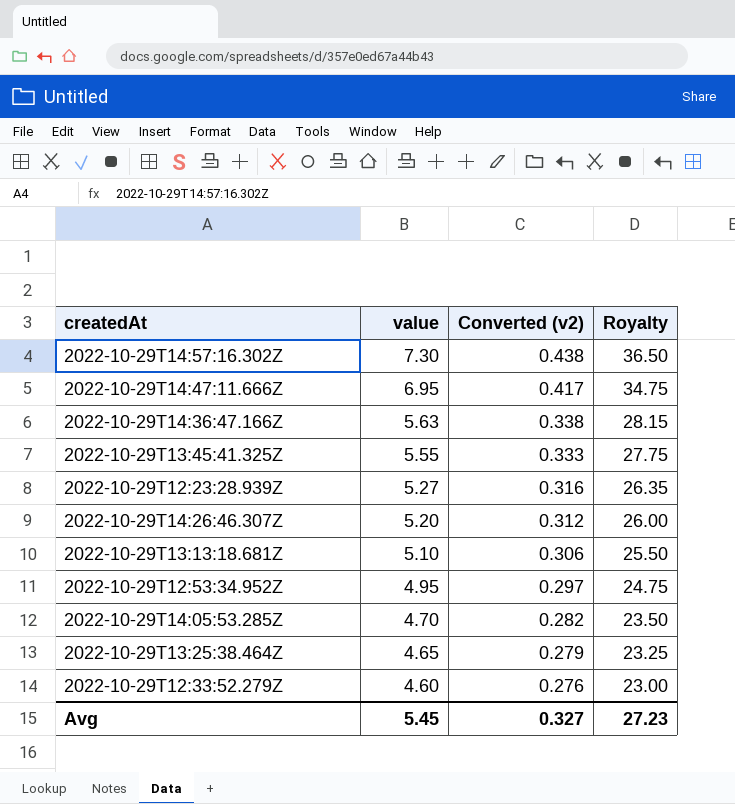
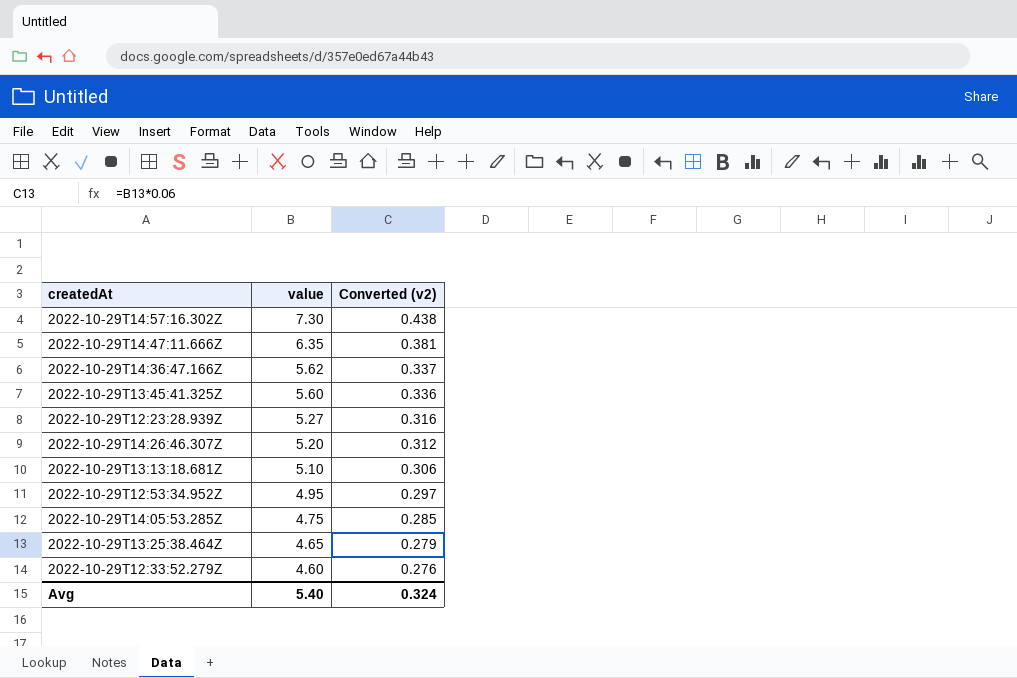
column Royalty | formula: [value] * 5 -> none
2022-10-29T14:47:11.666Z | value: 6.95 -> 6.35
2022-10-29T14:47:11.666Z | Converted (v2): 0.417 -> 0.381
2022-10-29T14:36:47.166Z | value: 5.63 -> 5.62
2022-10-29T14:36:47.166Z | Converted (v2): 0.338 -> 0.337
2022-10-29T13:45:41.325Z | value: 5.55 -> 5.60
2022-10-29T13:45:41.325Z | Converted (v2): 0.333 -> 0.336
2022-10-29T14:05:53.285Z | value: 4.70 -> 4.75
2022-10-29T14:05:53.285Z | Converted (v2): 0.282 -> 0.285
Avg | value: 5.45 -> 5.40
Avg | Converted (v2): 0.327 -> 0.324

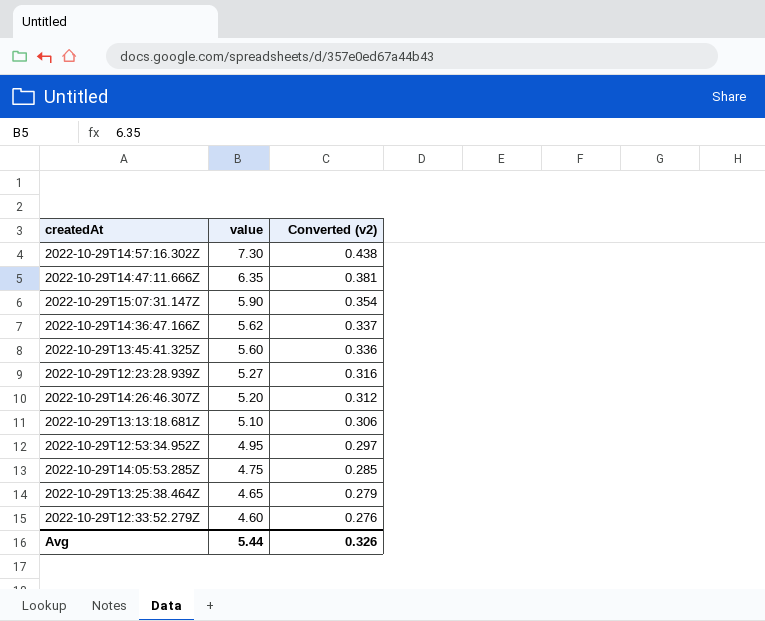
row 2022-10-29T15:07:31.147Z: none -> 5.90 | 0.354
Avg | value: 5.40 -> 5.44
Avg | Converted (v2): 0.324 -> 0.326

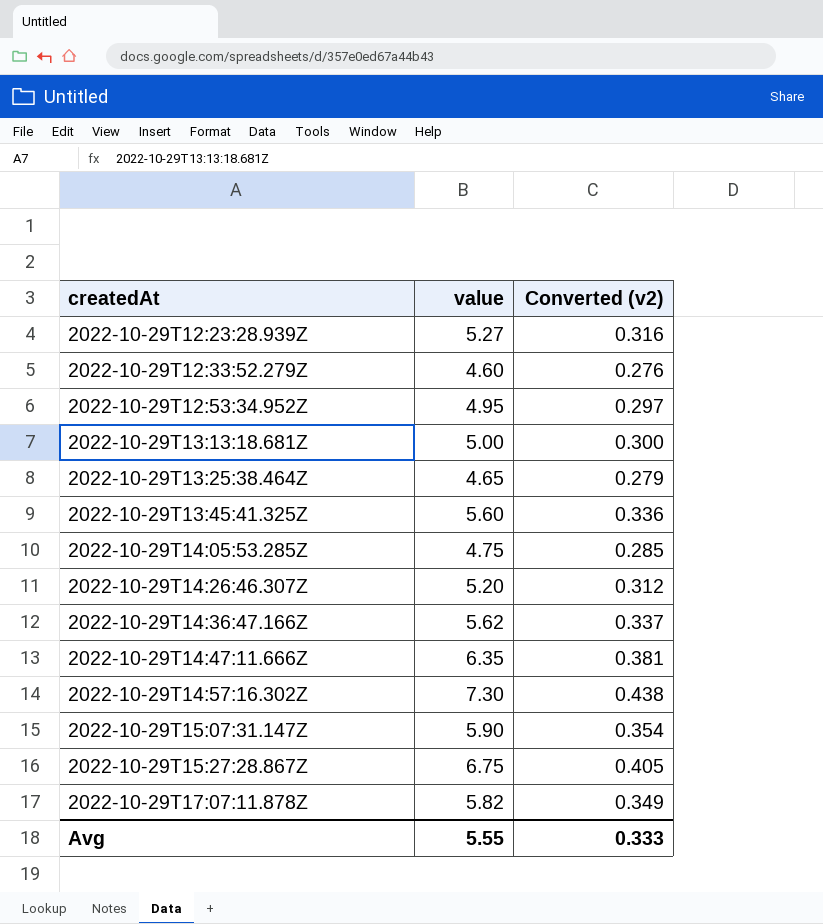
row order: value descending -> createdAt ascending
2022-10-29T13:13:18.681Z | value: 5.10 -> 5.00
2022-10-29T13:13:18.681Z | Converted (v2): 0.306 -> 0.300
row 2022-10-29T15:27:28.867Z: none -> 6.75 | 0.405
row 2022-10-29T17:07:11.878Z: none -> 5.82 | 0.349
Avg | value: 5.44 -> 5.55
Avg | Converted (v2): 0.326 -> 0.333

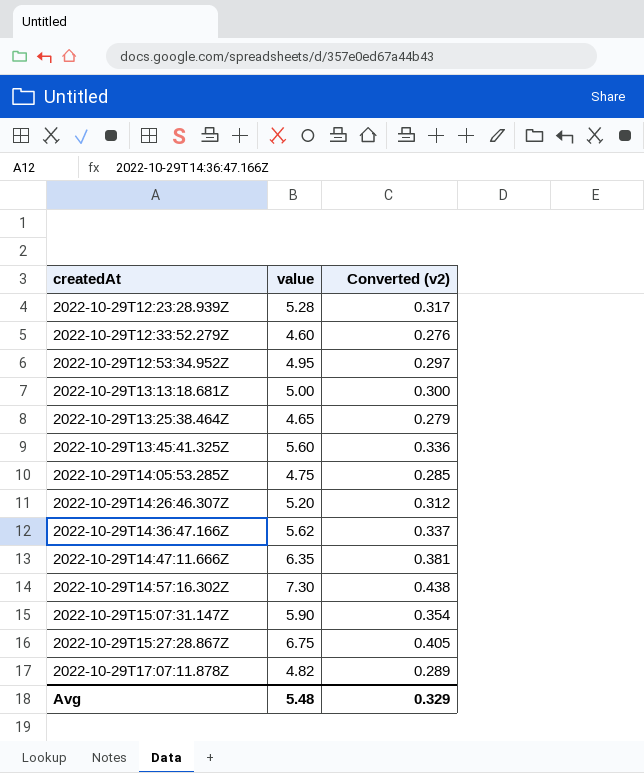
2022-10-29T12:23:28.939Z | value: 5.27 -> 5.28
2022-10-29T12:23:28.939Z | Converted (v2): 0.316 -> 0.317
2022-10-29T17:07:11.878Z | value: 5.82 -> 4.82
2022-10-29T17:07:11.878Z | Converted (v2): 0.349 -> 0.289
Avg | value: 5.55 -> 5.48
Avg | Converted (v2): 0.333 -> 0.329

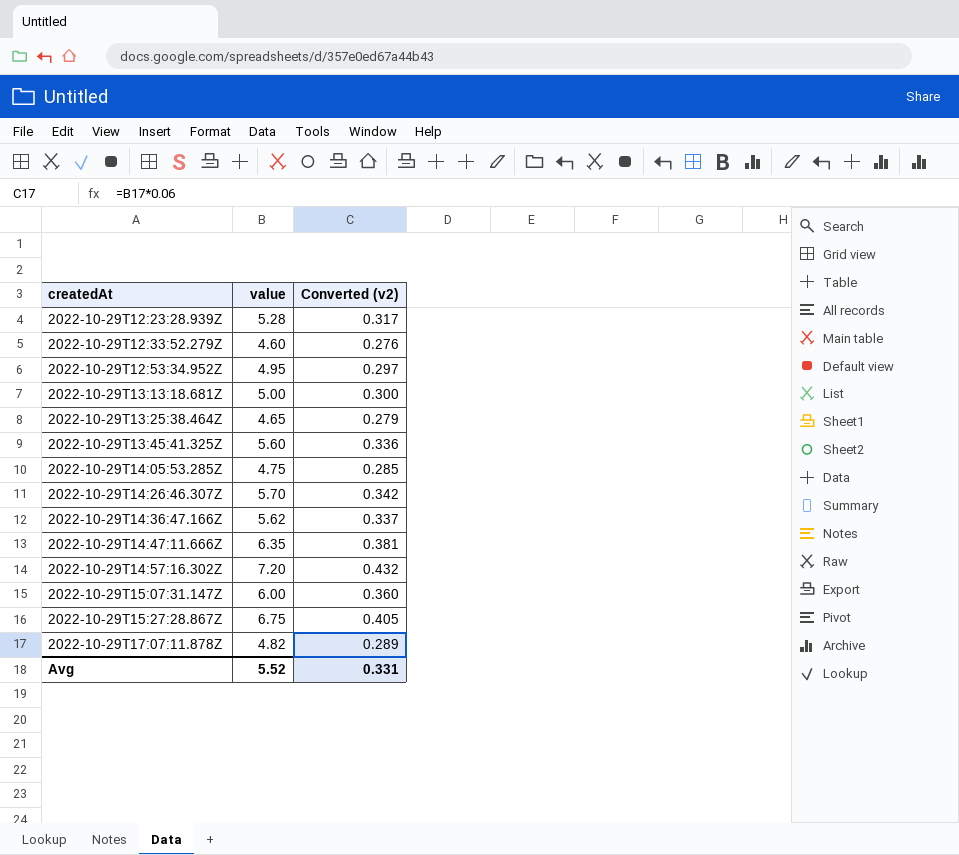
2022-10-29T14:26:46.307Z | value: 5.20 -> 5.70
2022-10-29T14:26:46.307Z | Converted (v2): 0.312 -> 0.342
2022-10-29T14:57:16.302Z | value: 7.30 -> 7.20
2022-10-29T14:57:16.302Z | Converted (v2): 0.438 -> 0.432
2022-10-29T15:07:31.147Z | value: 5.90 -> 6.00
2022-10-29T15:07:31.147Z | Converted (v2): 0.354 -> 0.360
Avg | value: 5.48 -> 5.52
Avg | Converted (v2): 0.329 -> 0.331

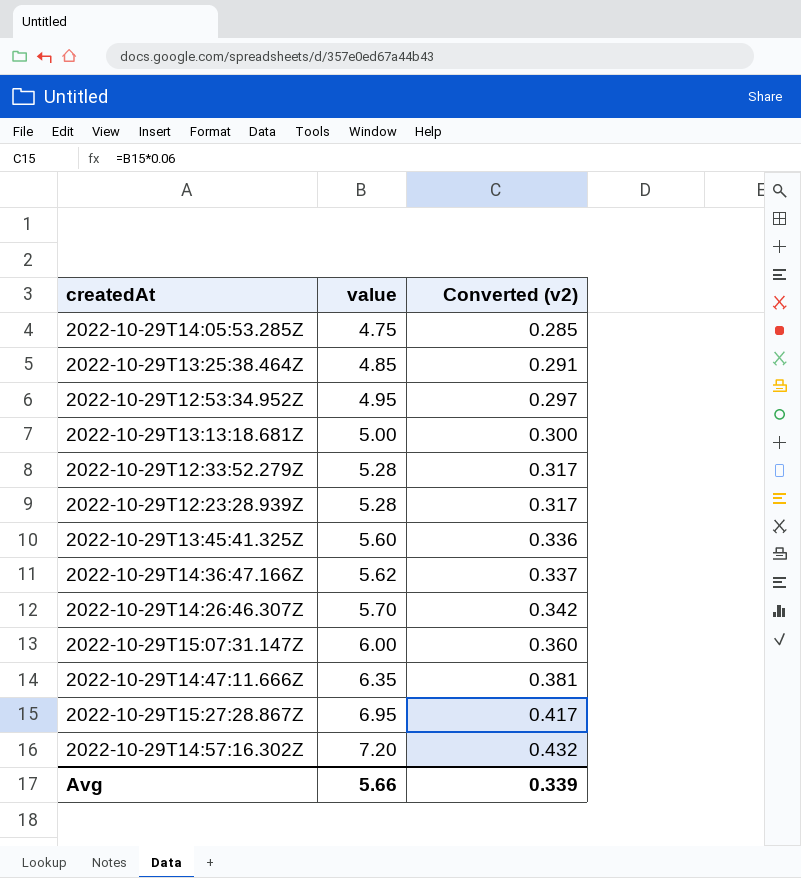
row order: createdAt ascending -> value ascending
row 2022-10-29T17:07:11.878Z: 4.82 | 0.289 -> none
2022-10-29T13:25:38.464Z | value: 4.65 -> 4.85
2022-10-29T13:25:38.464Z | Converted (v2): 0.279 -> 0.291
2022-10-29T12:33:52.279Z | value: 4.60 -> 5.28
2022-10-29T12:33:52.279Z | Converted (v2): 0.276 -> 0.317
2022-10-29T15:27:28.867Z | value: 6.75 -> 6.95
2022-10-29T15:27:28.867Z | Converted (v2): 0.405 -> 0.417
Avg | value: 5.52 -> 5.66
Avg | Converted (v2): 0.331 -> 0.339

